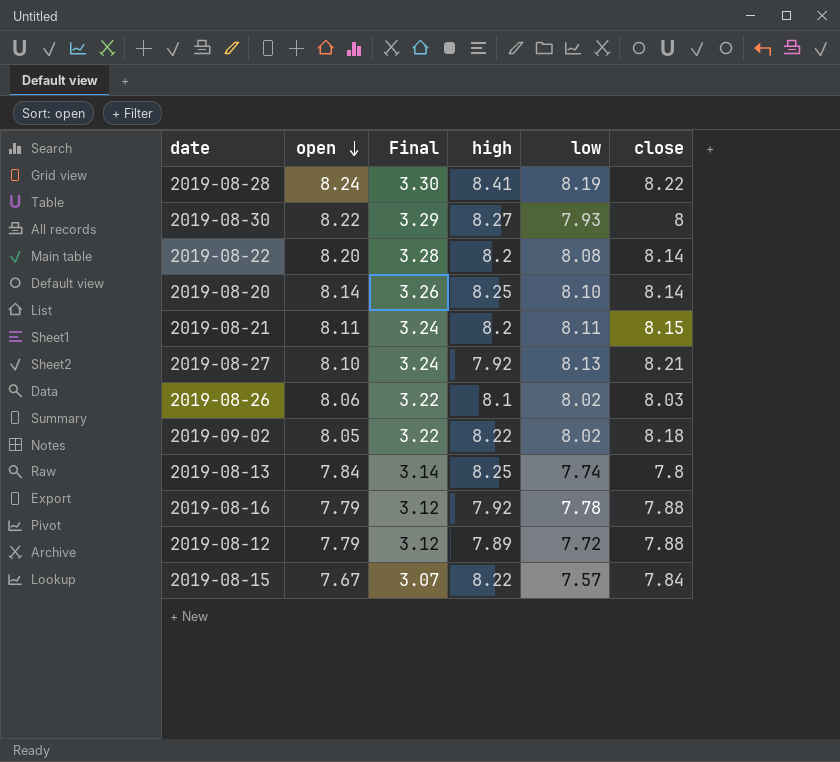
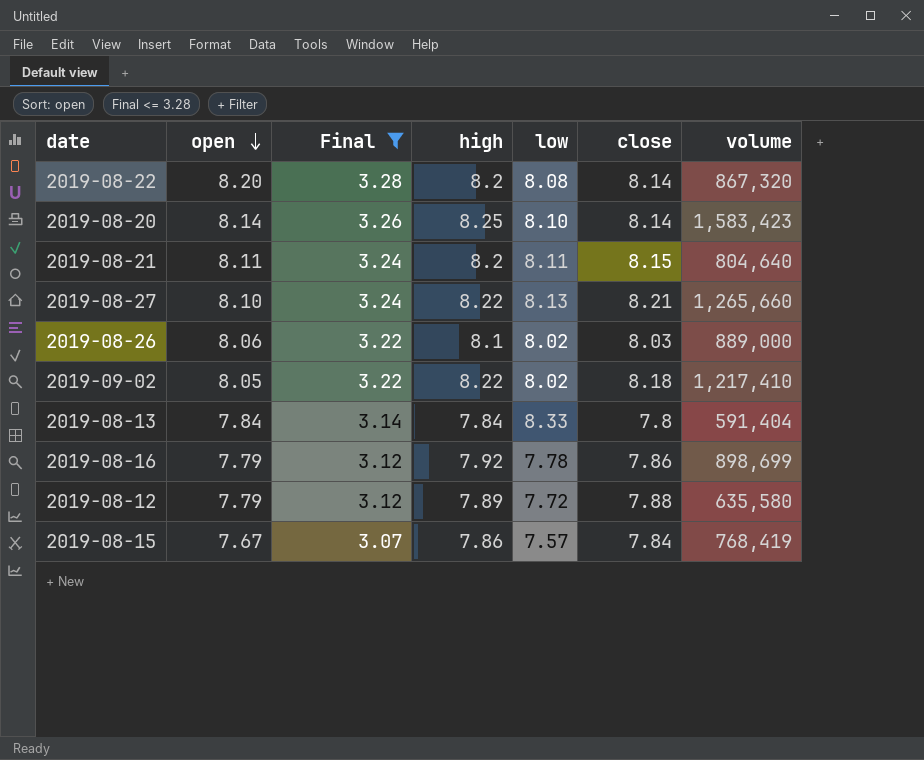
filter: none -> Final <= 3.28
column volume | position: none -> 7
2019-08-27 | high: 7.92 -> 8.22
2019-08-13 | high: 8.25 -> 7.84
2019-08-13 | low: 7.74 -> 8.33
2019-08-16 | close: 7.88 -> 7.86
2019-08-15 | high: 8.22 -> 7.86

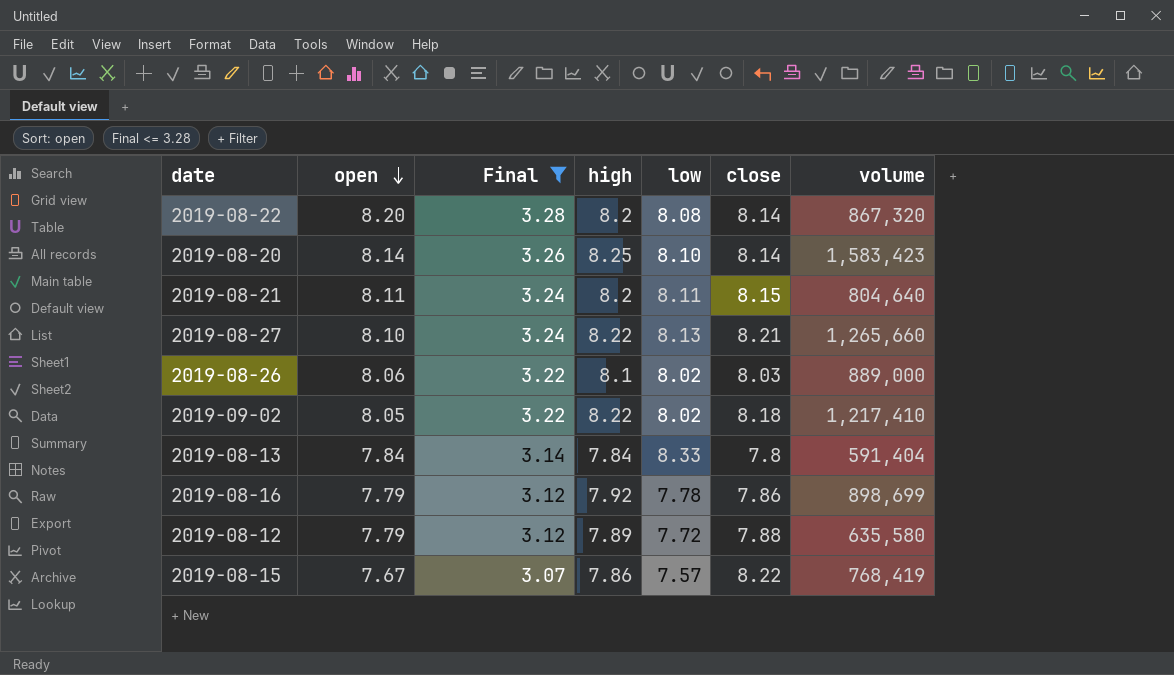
2019-08-15 | close: 7.84 -> 8.22

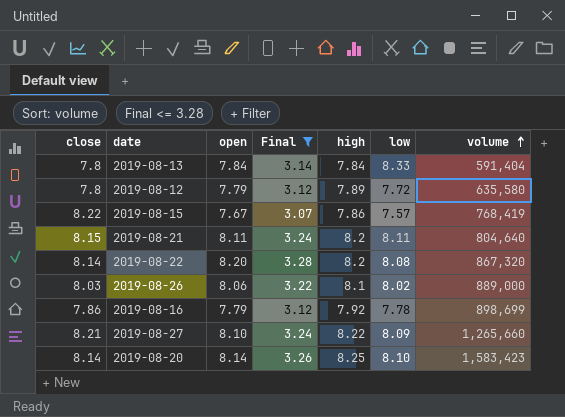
row order: open descending -> volume ascending
column close | position: 6 -> 1
row 2019-09-02: 8.05 | 3.22 | 8.22 | 8.02 | 8.18 | 1,217,410 -> none
2019-08-12 | close: 7.88 -> 7.8
2019-08-27 | low: 8.13 -> 8.09

